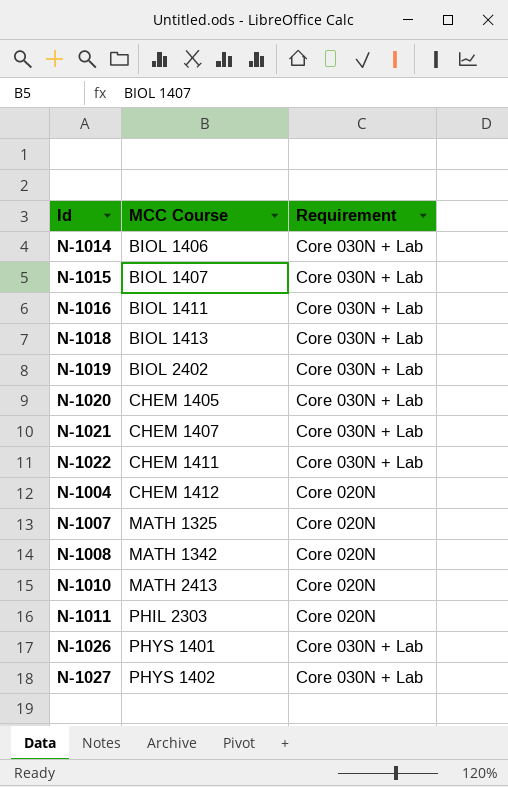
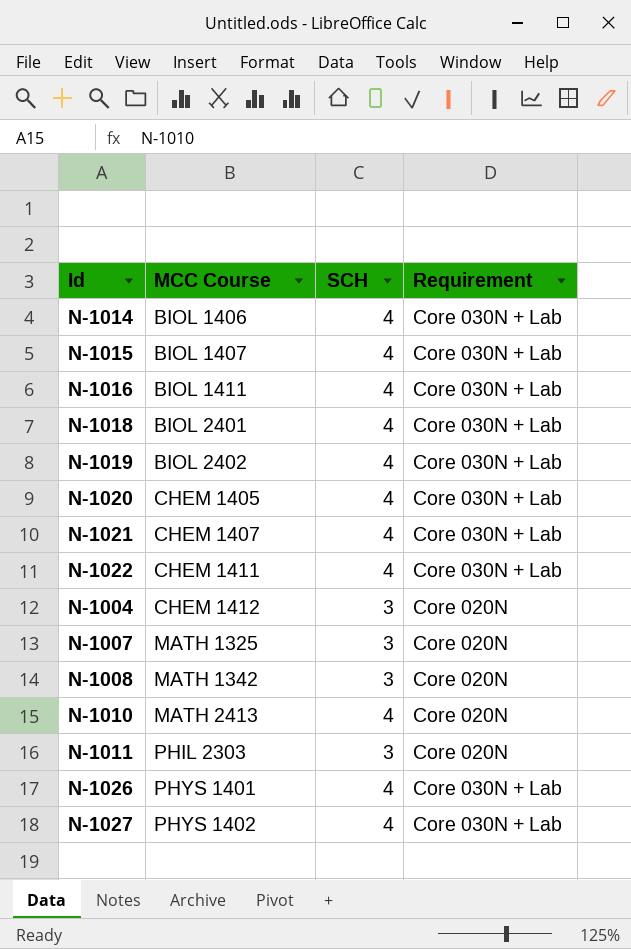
column SCH | position: none -> 3
N-1018 | MCC Course: BIOL 1413 -> BIOL 2401

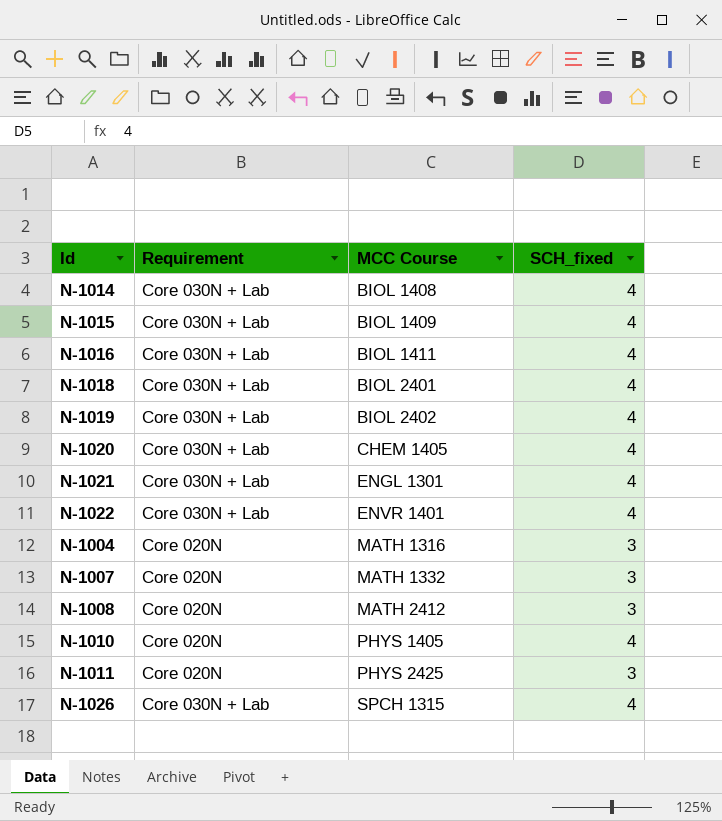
column Requirement | position: 4 -> 2
column name: SCH -> SCH_fixed
row N-1027: PHYS 1402 | 4 | Core 030N + Lab -> none
N-1014 | MCC Course: BIOL 1406 -> BIOL 1408
N-1015 | MCC Course: BIOL 1407 -> BIOL 1409
N-1021 | MCC Course: CHEM 1407 -> ENGL 1301
N-1022 | MCC Course: CHEM 1411 -> ENVR 1401
N-1004 | MCC Course: CHEM 1412 -> MATH 1316
N-1007 | MCC Course: MATH 1325 -> MATH 1332
N-1008 | MCC Course: MATH 1342 -> MATH 2412
N-1010 | MCC Course: MATH 2413 -> PHYS 1405
N-1011 | MCC Course: PHIL 2303 -> PHYS 2425
N-1026 | MCC Course: PHYS 1401 -> SPCH 1315

